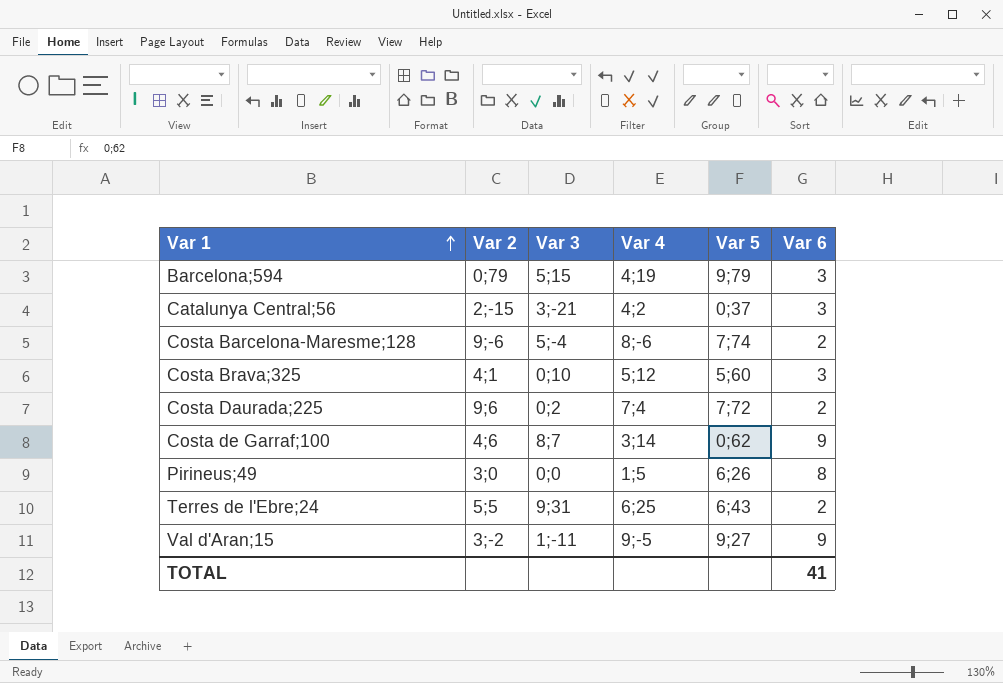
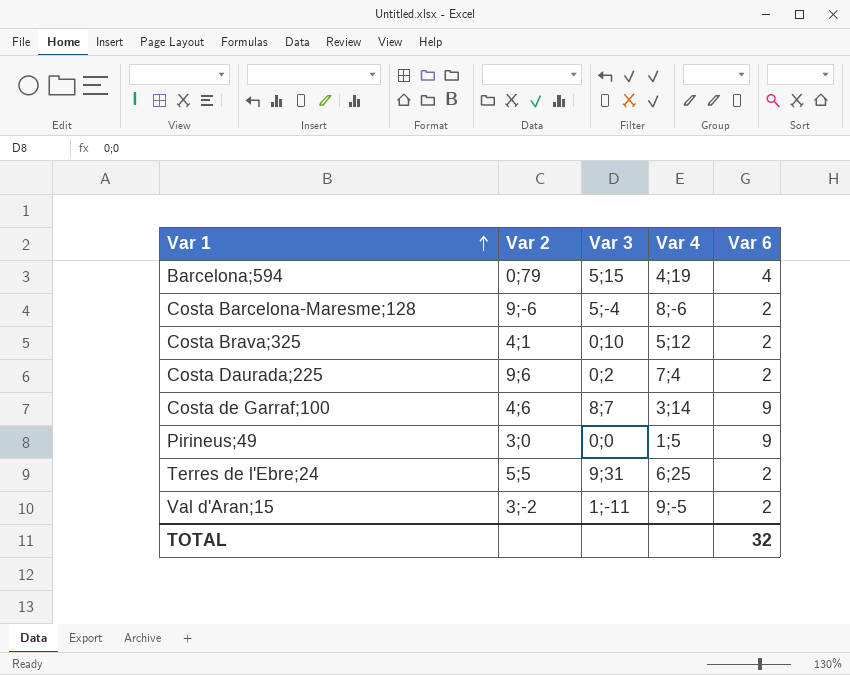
column Var 5 | position: 5 -> none
row Catalunya Central;56: 2;-15 | 3;-21 | 4;2 | 0;37 | 3 -> none
Barcelona;594 | Var 6: 3 -> 4
Costa Brava;325 | Var 6: 3 -> 2
Pirineus;49 | Var 6: 8 -> 9
Val d'Aran;15 | Var 6: 9 -> 2
TOTAL | Var 6: 41 -> 32

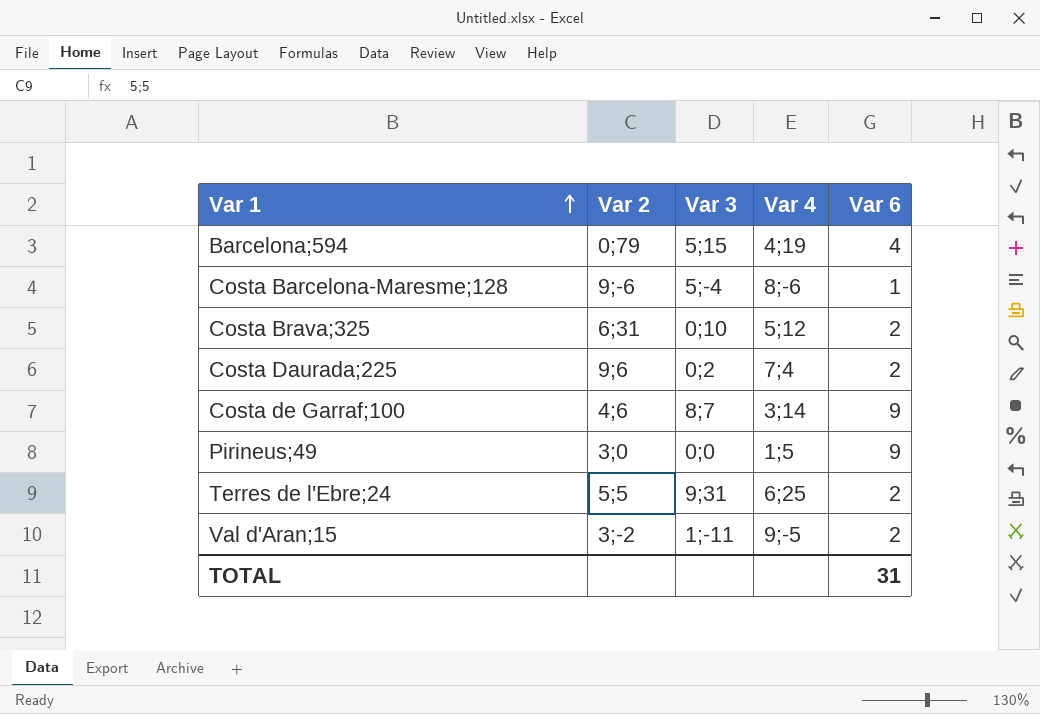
Costa Barcelona-Maresme;128 | Var 6: 2 -> 1
Costa Brava;325 | Var 2: 4;1 -> 6;31
TOTAL | Var 6: 32 -> 31

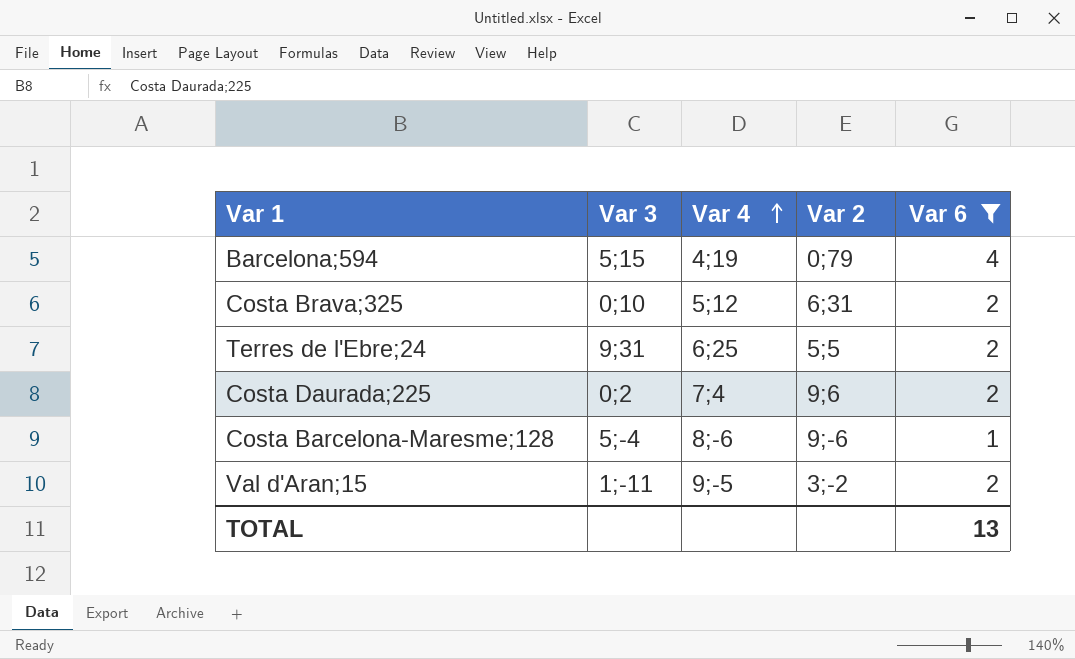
filter: none -> Var 6 != 9
row order: Var 1 ascending -> Var 4 ascending
column Var 2 | position: 2 -> 4
TOTAL | Var 6: 31 -> 13

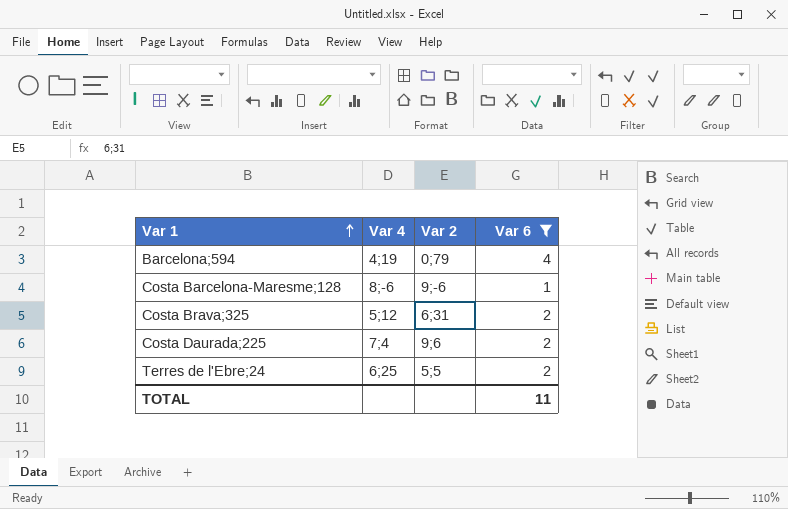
row order: Var 4 ascending -> Var 1 ascending
column Var 3 | position: 2 -> none
row Val d'Aran;15: 1;-11 | 9;-5 | 3;-2 | 2 -> none
TOTAL | Var 6: 13 -> 11

